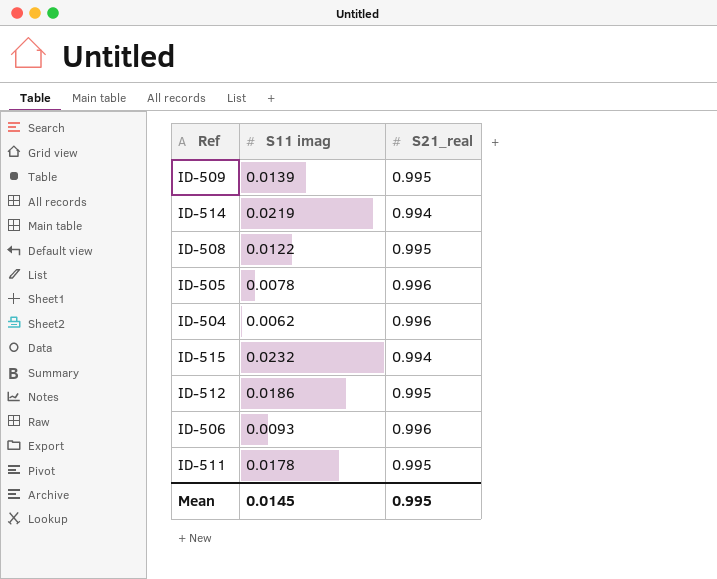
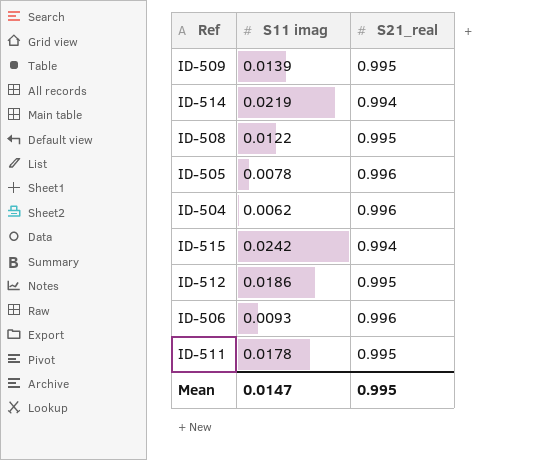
ID-515 | S11 imag: 0.0232 -> 0.0242
Mean | S11 imag: 0.0145 -> 0.0147

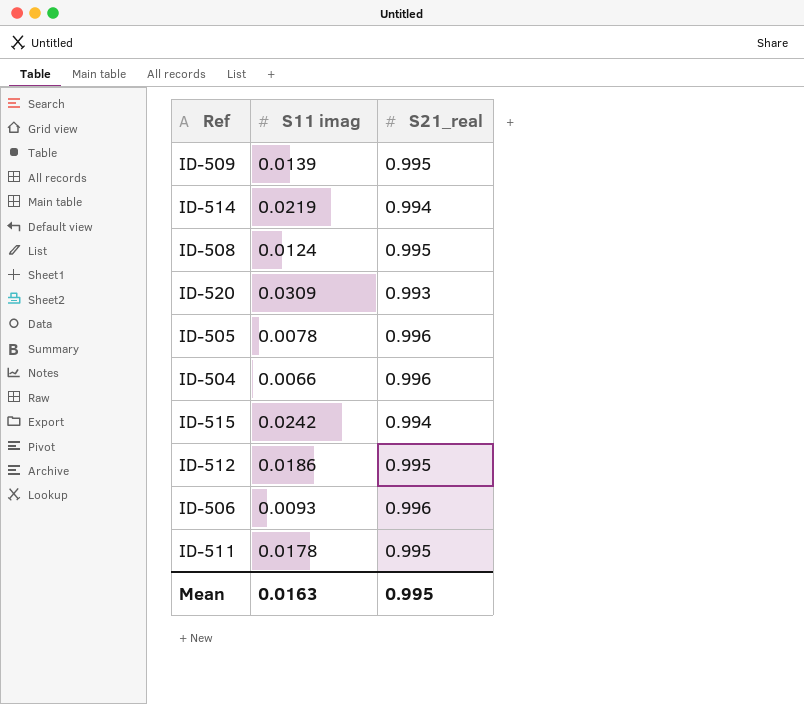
ID-508 | S11 imag: 0.0122 -> 0.0124
row ID-520: none -> 0.0309 | 0.993
ID-504 | S11 imag: 0.0062 -> 0.0066
Mean | S11 imag: 0.0147 -> 0.0163

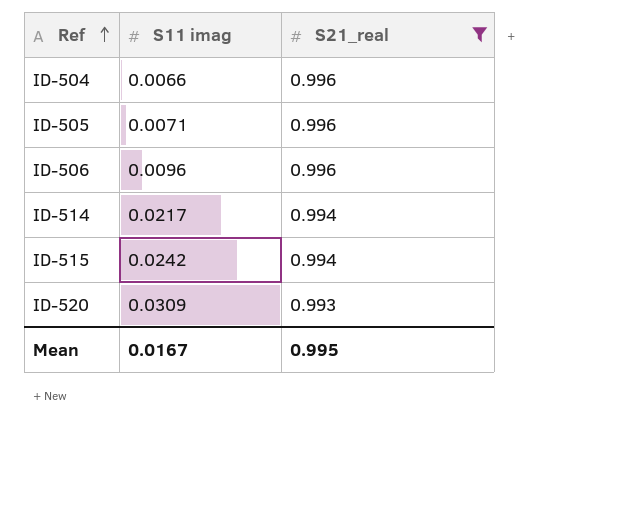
filter: none -> S21_real != 0.995
row order: none -> Ref ascending
ID-505 | S11 imag: 0.0078 -> 0.0071
ID-506 | S11 imag: 0.0093 -> 0.0096
ID-514 | S11 imag: 0.0219 -> 0.0217
Mean | S11 imag: 0.0163 -> 0.0167

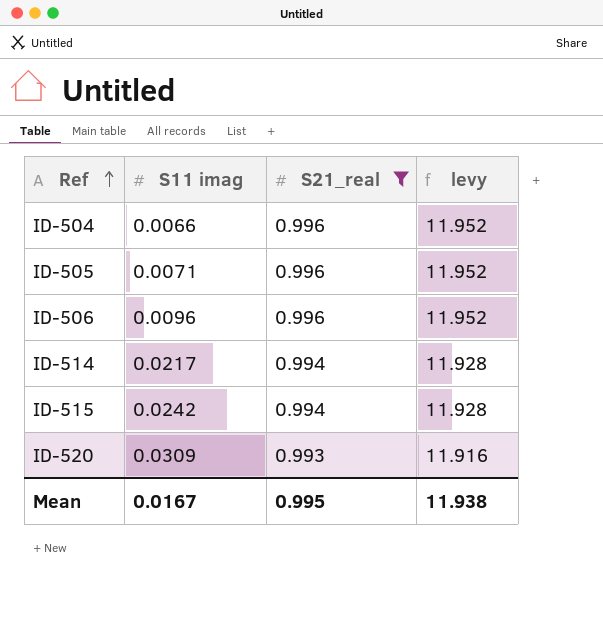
column levy | formula: none -> [S21_real] * 12

